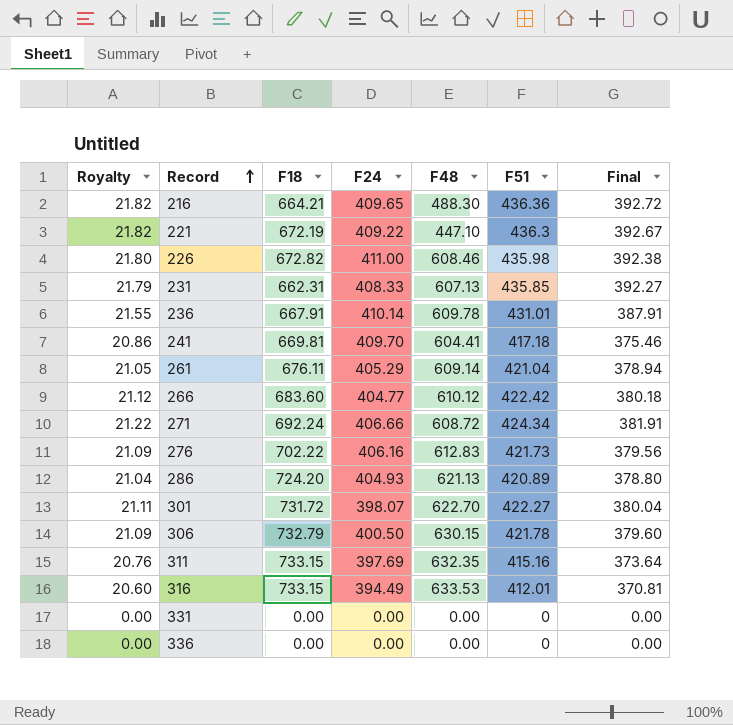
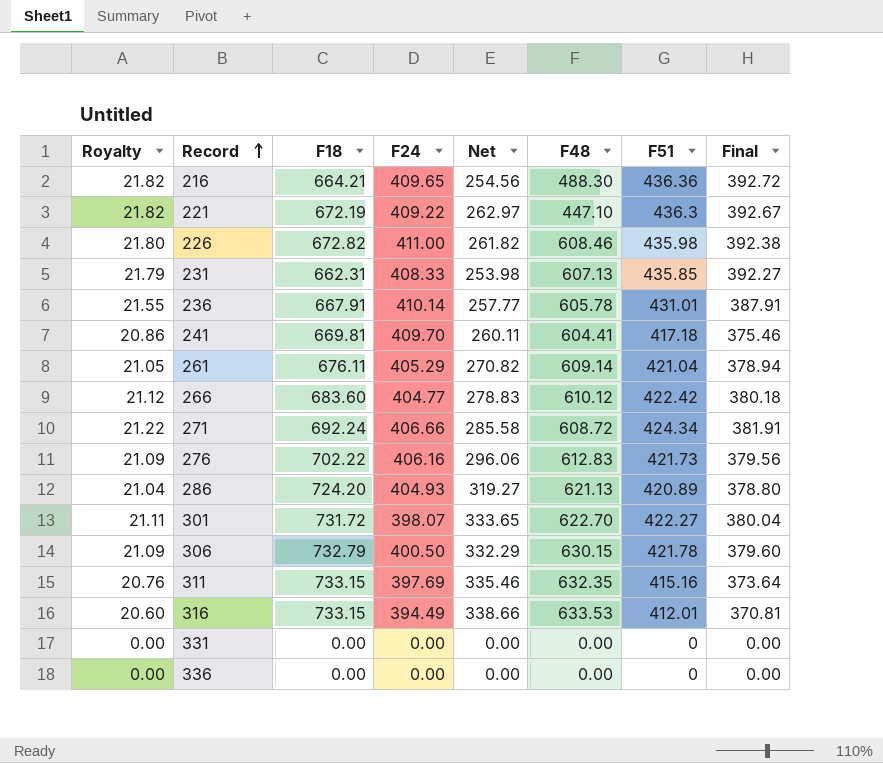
column Net | formula: none -> [F18] - [F24]
236 | F48: 609.78 -> 605.78

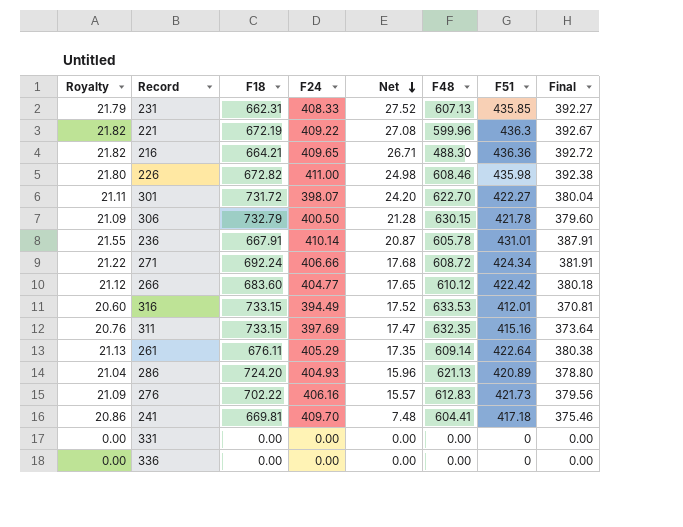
row order: Record ascending -> Net descending
column Net | formula: [F18] - [F24] -> [F51] - [F24]
221 | F48: 447.10 -> 599.96
261 | Royalty: 21.05 -> 21.13
261 | F51: 421.04 -> 422.64
261 | Final: 378.94 -> 380.38

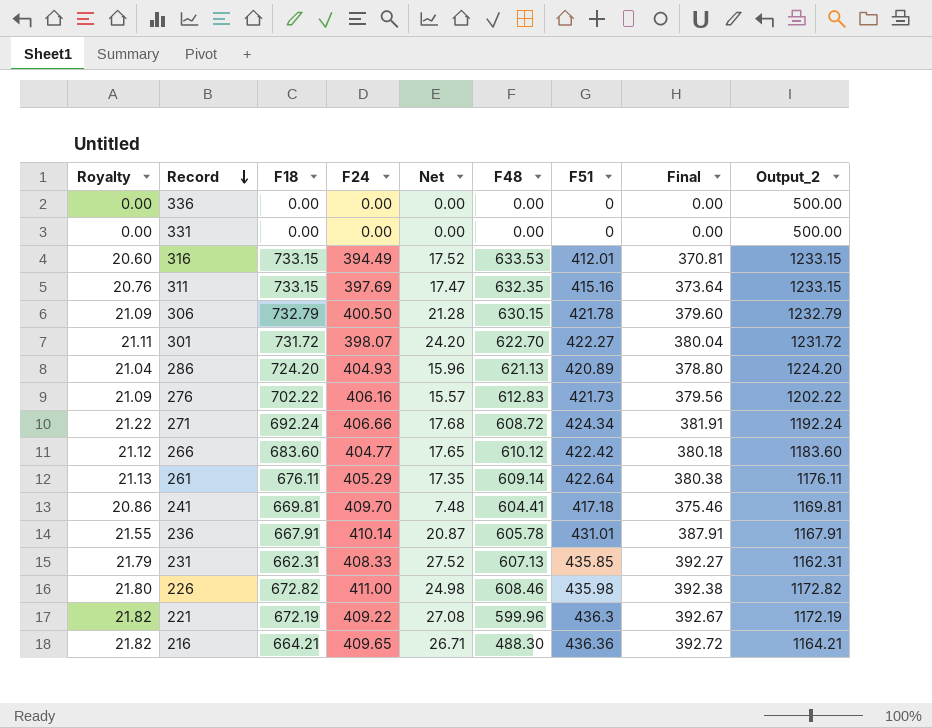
row order: Net descending -> Record descending
column Output_2 | formula: none -> [F18] + 500

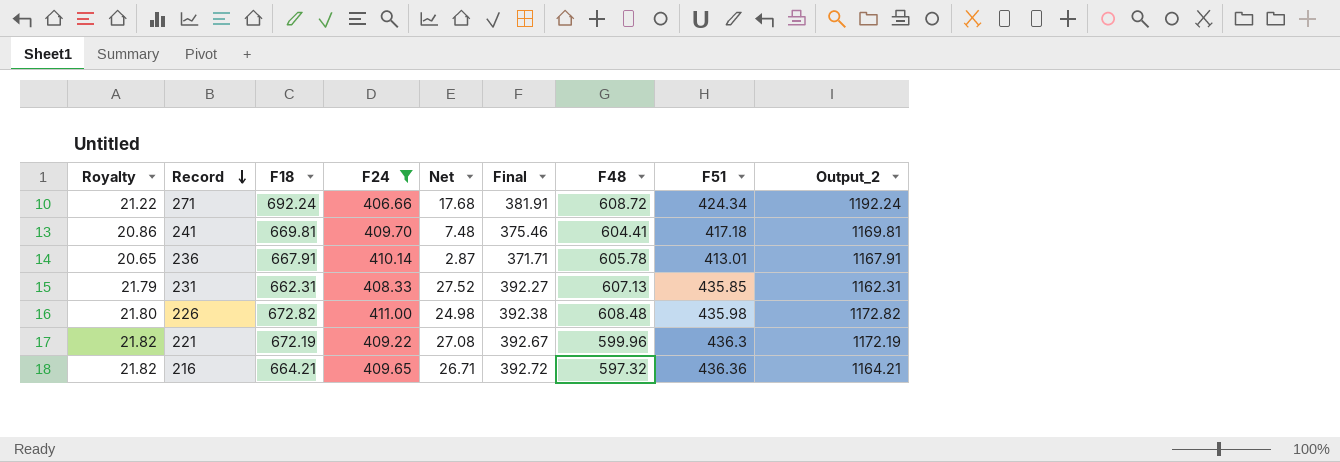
filter: none -> F24 >= 406.66
column Final | position: 8 -> 6
236 | Royalty: 21.55 -> 20.65
236 | Net: 20.87 -> 2.87
236 | Final: 387.91 -> 371.71
236 | F51: 431.01 -> 413.01
226 | F48: 608.46 -> 608.48
216 | F48: 488.30 -> 597.32

